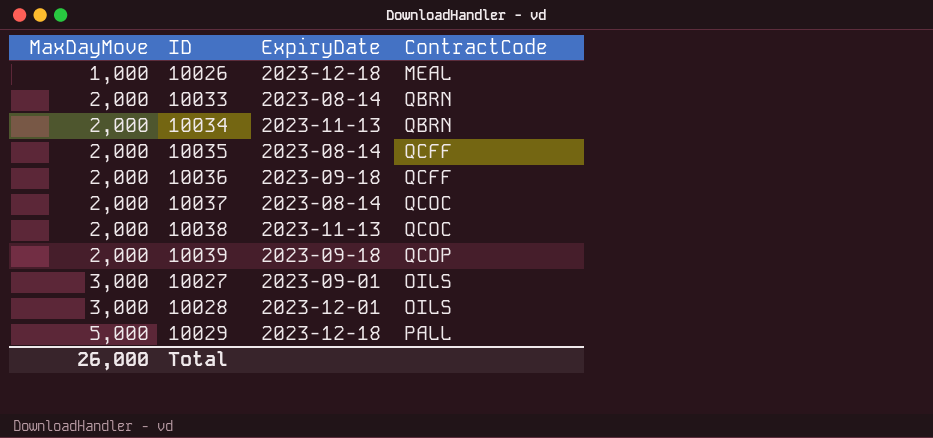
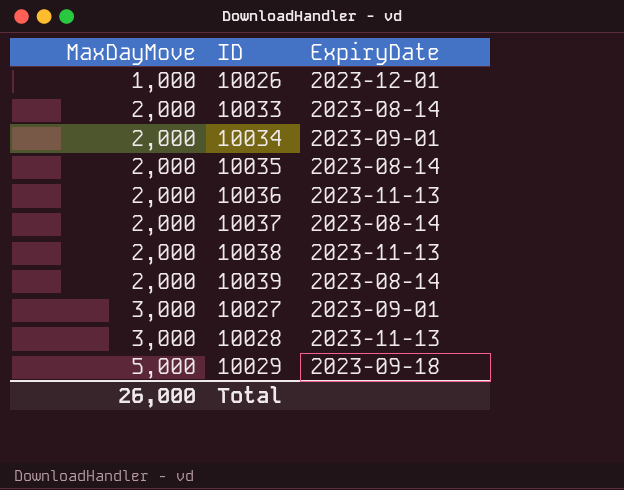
column ContractCode | position: 4 -> none
10026 | ExpiryDate: 2023-12-18 -> 2023-12-01
10034 | ExpiryDate: 2023-11-13 -> 2023-09-01
10036 | ExpiryDate: 2023-09-18 -> 2023-11-13
10039 | ExpiryDate: 2023-09-18 -> 2023-08-14
10028 | ExpiryDate: 2023-12-01 -> 2023-11-13
10029 | ExpiryDate: 2023-12-18 -> 2023-09-18

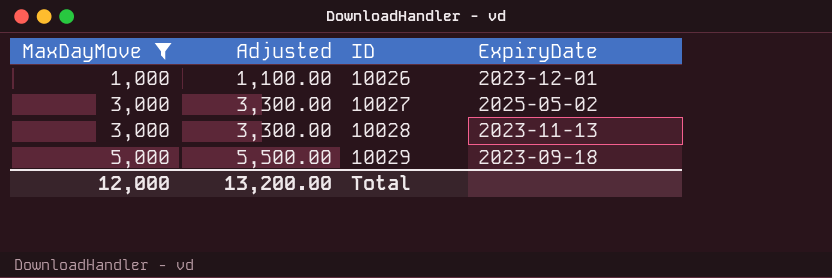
filter: none -> MaxDayMove != 2,000
column Adjusted | formula: none -> [MaxDayMove] * 1.1
10027 | ExpiryDate: 2023-09-01 -> 2025-05-02
Total | MaxDayMove: 26,000 -> 12,000

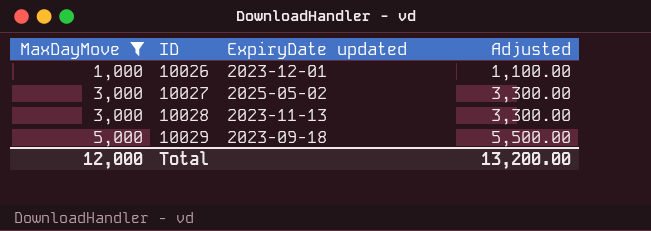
column name: ExpiryDate -> ExpiryDate updated
column Adjusted | position: 2 -> 4

